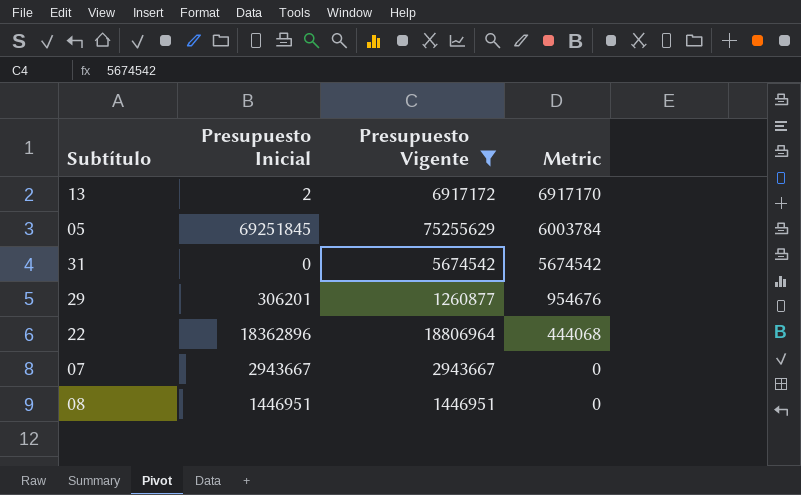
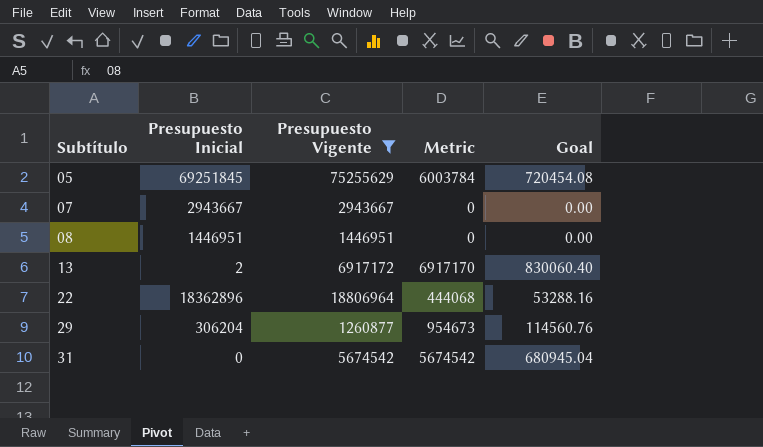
row order: Metric descending -> Subtítulo ascending
column Goal | formula: none -> [Metric] * 0.12
29 | Presupuesto Inicial: 306201 -> 306204
29 | Metric: 954676 -> 954673

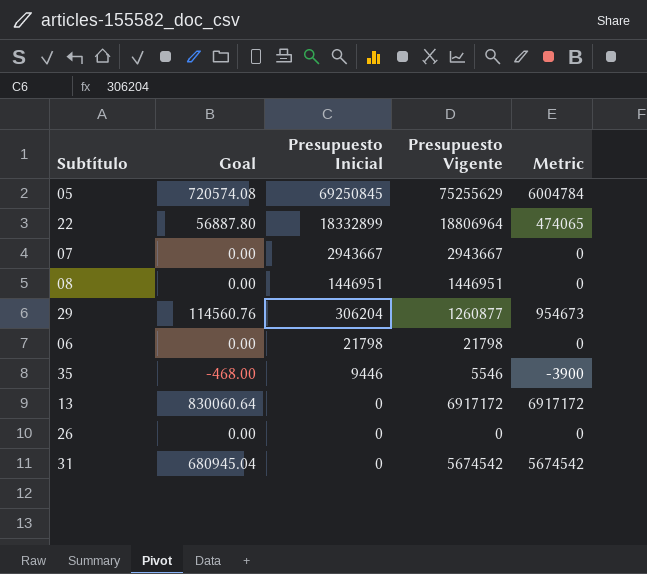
filter: Presupuesto Vigente >= 1260877 -> none
row order: Subtítulo ascending -> Presupuesto Inicial descending
column Goal | position: 5 -> 2
05 | Goal: 720454.08 -> 720574.08
05 | Presupuesto Inicial: 69251845 -> 69250845
05 | Metric: 6003784 -> 6004784
22 | Goal: 53288.16 -> 56887.80
22 | Presupuesto Inicial: 18362896 -> 18332899
22 | Metric: 444068 -> 474065
13 | Goal: 830060.40 -> 830060.64
13 | Presupuesto Inicial: 2 -> 0
13 | Metric: 6917170 -> 6917172

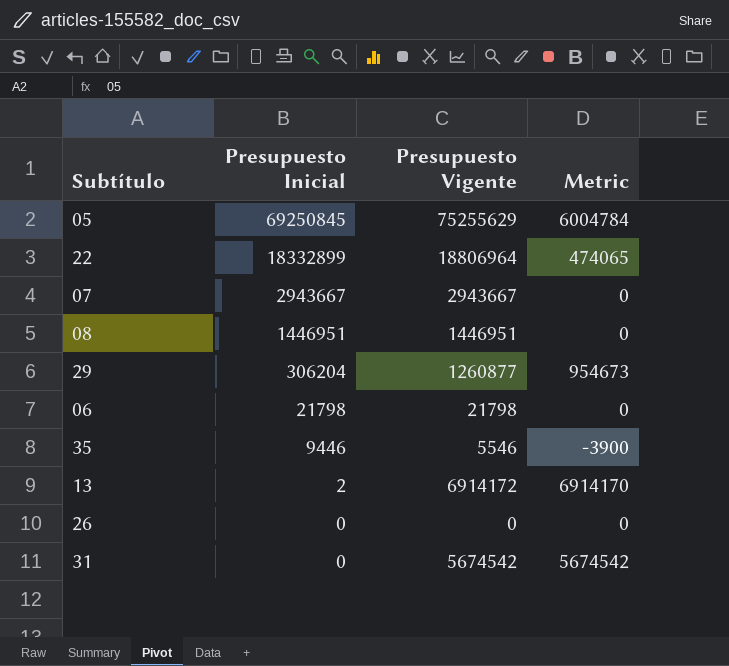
column Goal | formula: [Metric] * 0.12 -> none
13 | Presupuesto Inicial: 0 -> 2
13 | Presupuesto Vigente: 6917172 -> 6914172
13 | Metric: 6917172 -> 6914170

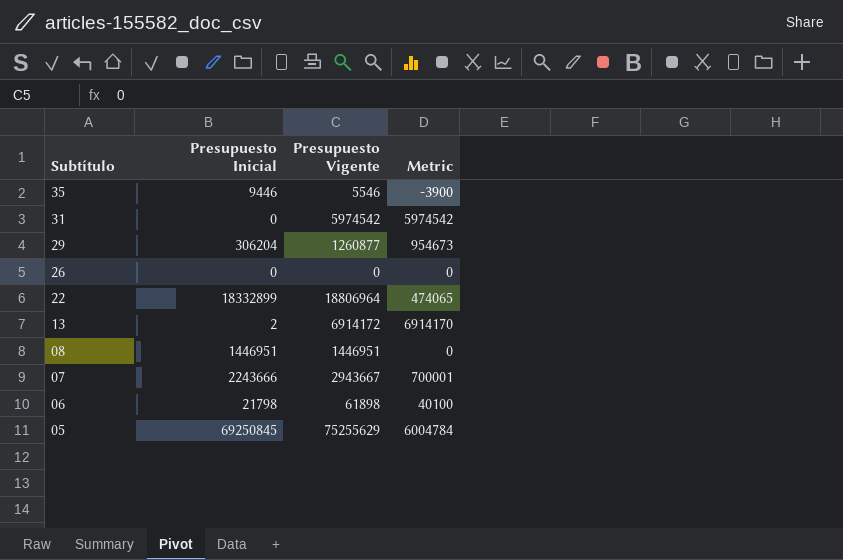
row order: Presupuesto Inicial descending -> Subtítulo descending
31 | Presupuesto Vigente: 5674542 -> 5974542
31 | Metric: 5674542 -> 5974542
07 | Presupuesto Inicial: 2943667 -> 2243666
07 | Metric: 0 -> 700001
06 | Presupuesto Vigente: 21798 -> 61898
06 | Metric: 0 -> 40100

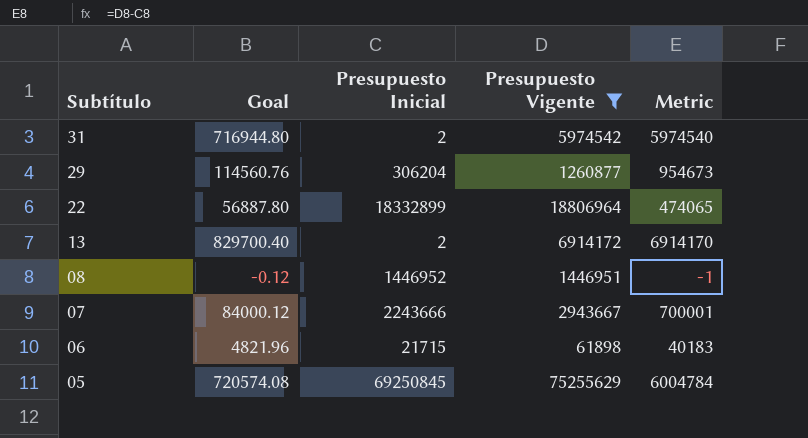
filter: none -> Presupuesto Vigente >= 61898
column Goal | formula: none -> [Metric] * 0.12
31 | Presupuesto Inicial: 0 -> 2
31 | Metric: 5974542 -> 5974540
08 | Presupuesto Inicial: 1446951 -> 1446952
08 | Metric: 0 -> -1
06 | Presupuesto Inicial: 21798 -> 21715
06 | Metric: 40100 -> 40183

